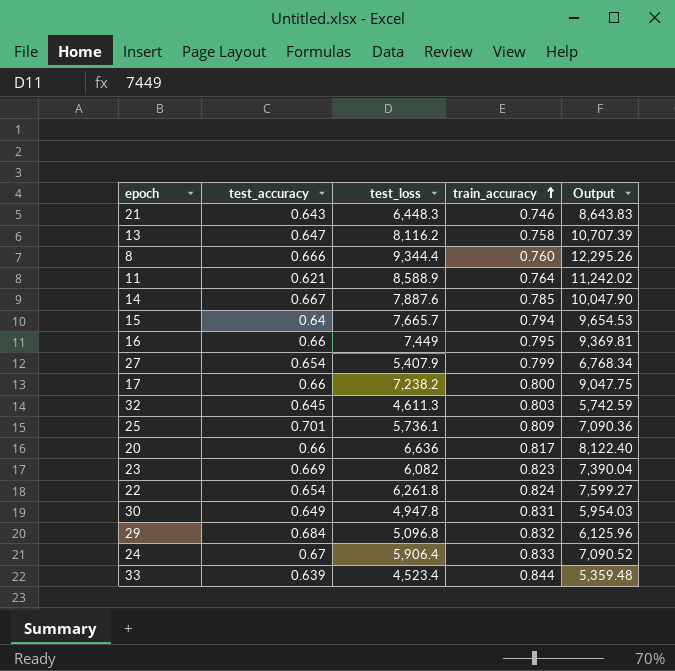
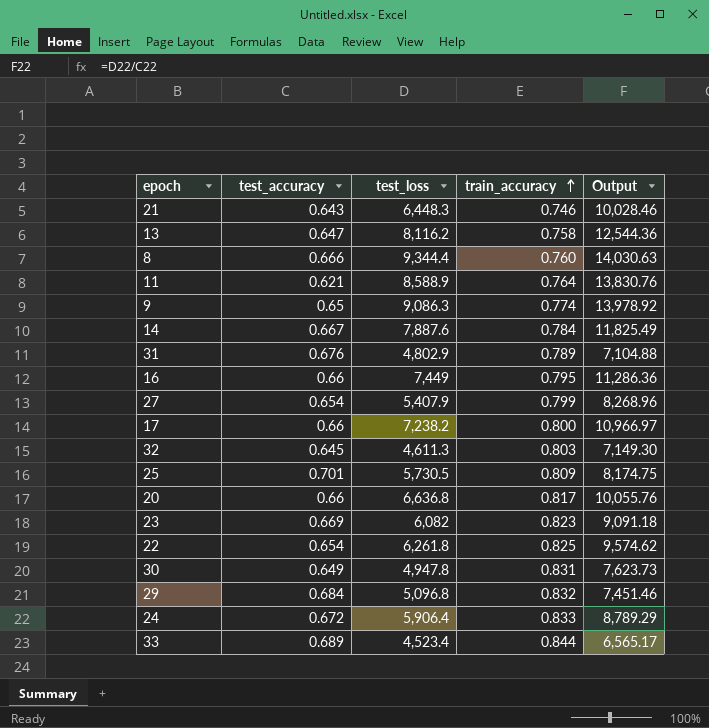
column Output | formula: [test_loss] / [train_accuracy] -> [test_loss] / [test_accuracy]
row 15: 0.64 | 7,665.7 | 0.794 | 9,654.53 -> none
row 9: none -> 0.65 | 9,086.3 | 0.774 | 13,978.92
14 | train_accuracy: 0.785 -> 0.784
row 31: none -> 0.676 | 4,802.9 | 0.789 | 7,104.88
25 | test_loss: 5,736.1 -> 5,730.5
20 | test_loss: 6,636 -> 6,636.8
22 | train_accuracy: 0.824 -> 0.825
24 | test_accuracy: 0.67 -> 0.672
33 | test_accuracy: 0.639 -> 0.689

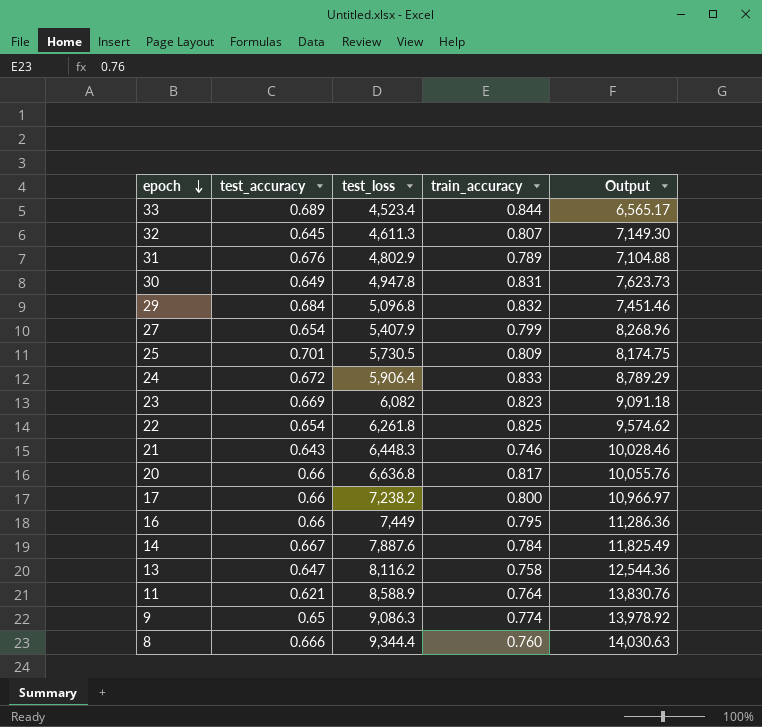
row order: train_accuracy ascending -> epoch descending
32 | train_accuracy: 0.803 -> 0.807

